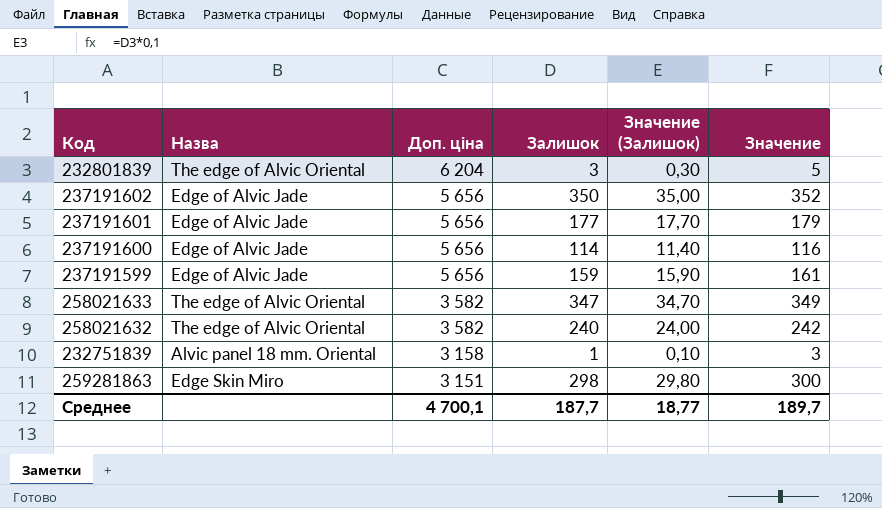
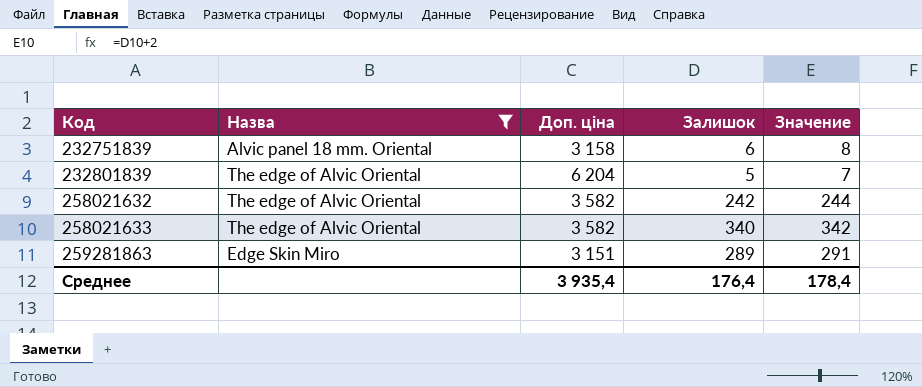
filter: none -> Назва != Edge of Alvic Jade
row order: Доп. ціна descending -> Код ascending
column Значение (Залишок) | formula: [Залишок] * 0,1 -> none
232751839 | Залишок: 1 -> 6
232751839 | Значение: 3 -> 8
232801839 | Залишок: 3 -> 5
232801839 | Значение: 5 -> 7
258021632 | Залишок: 240 -> 242
258021632 | Значение: 242 -> 244
258021633 | Залишок: 347 -> 340
258021633 | Значение: 349 -> 342
259281863 | Залишок: 298 -> 289
259281863 | Значение: 300 -> 291
Среднее | Доп. ціна: 4 700,1 -> 3 935,4
Среднее | Залишок: 187,7 -> 176,4
Среднее | Значение: 189,7 -> 178,4

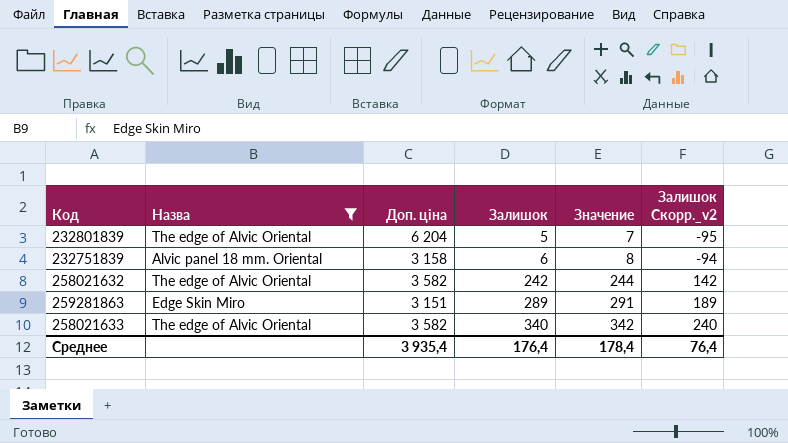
row order: Код ascending -> Залишок ascending
column Залишок Скорр._v2 | formula: none -> [Залишок] - 100

